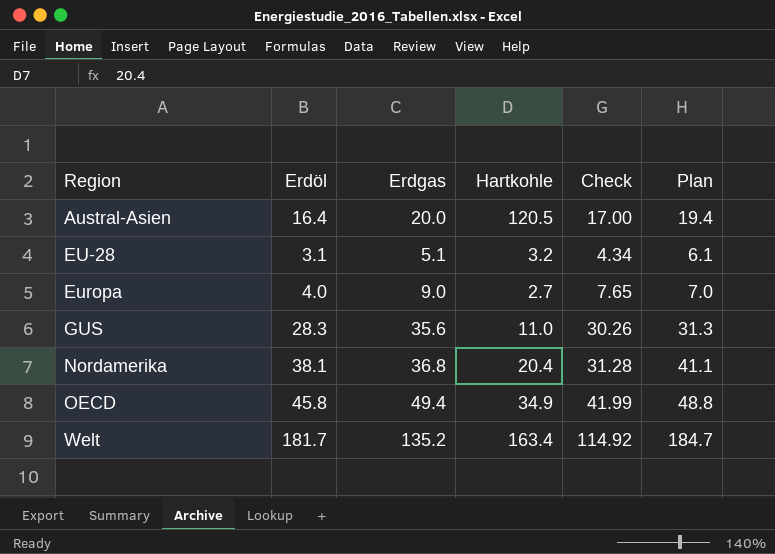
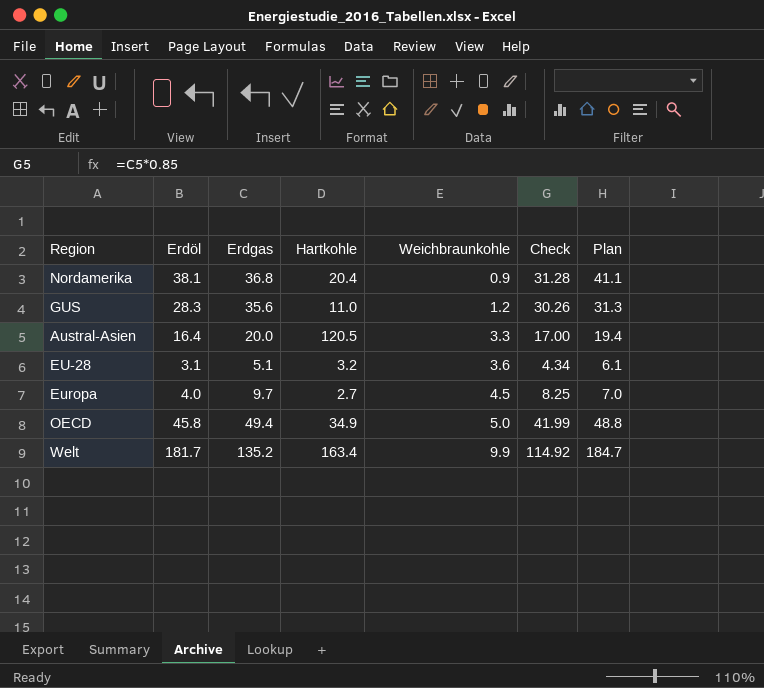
row order: Region ascending -> Weichbraunkohle ascending
column Weichbraunkohle | position: none -> 5
Europa | Erdgas: 9.0 -> 9.7
Europa | Check: 7.65 -> 8.25

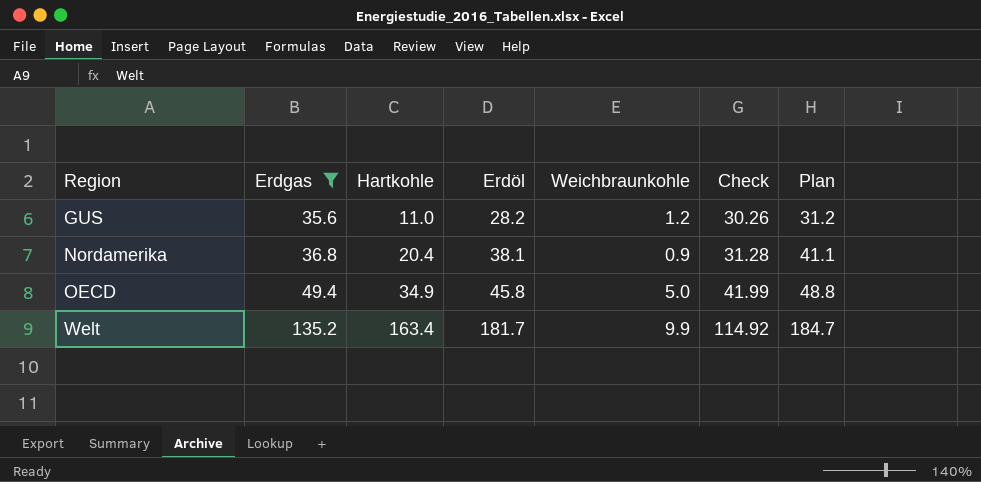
filter: none -> Erdgas >= 35.6
row order: Weichbraunkohle ascending -> Region ascending
column Erdöl | position: 2 -> 4
GUS | Erdöl: 28.3 -> 28.2
GUS | Plan: 31.3 -> 31.2

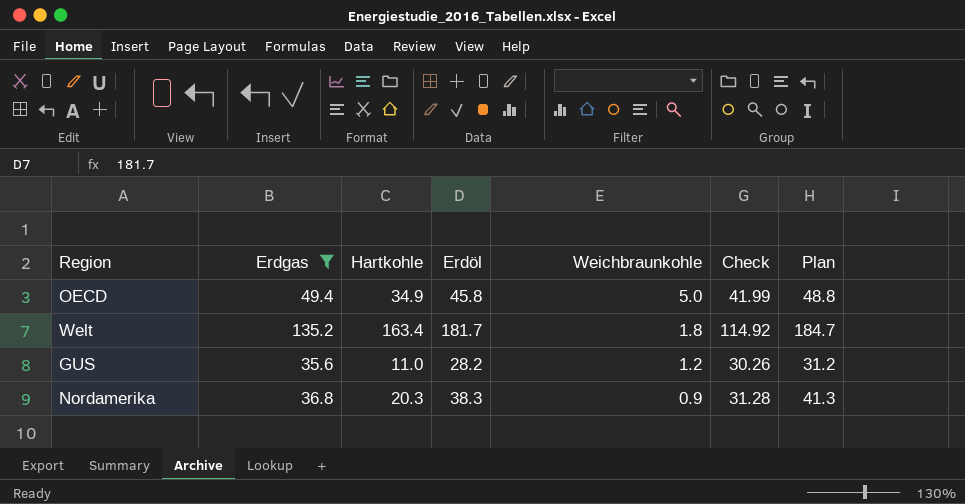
row order: Region ascending -> Weichbraunkohle descending
Welt | Weichbraunkohle: 9.9 -> 1.8
Nordamerika | Hartkohle: 20.4 -> 20.3
Nordamerika | Erdöl: 38.1 -> 38.3
Nordamerika | Plan: 41.1 -> 41.3

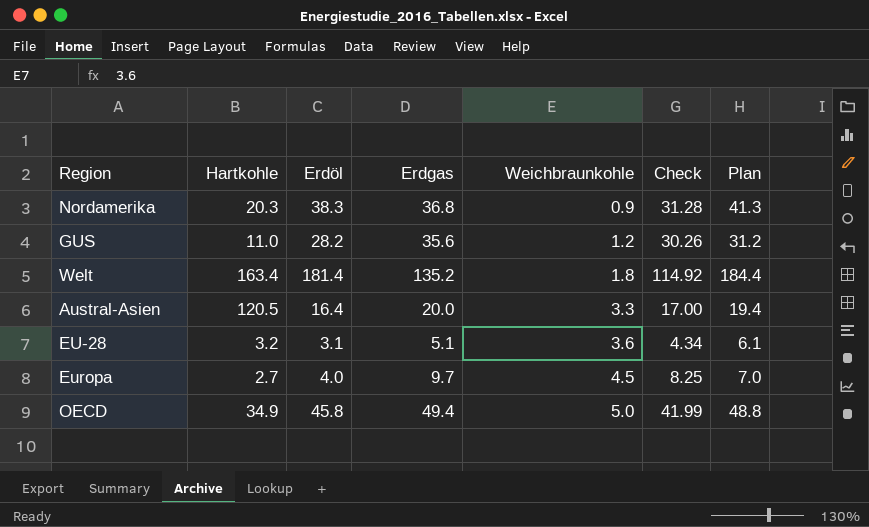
filter: Erdgas >= 35.6 -> none
row order: Weichbraunkohle descending -> Weichbraunkohle ascending
column Erdgas | position: 2 -> 4
Welt | Erdöl: 181.7 -> 181.4
Welt | Plan: 184.7 -> 184.4

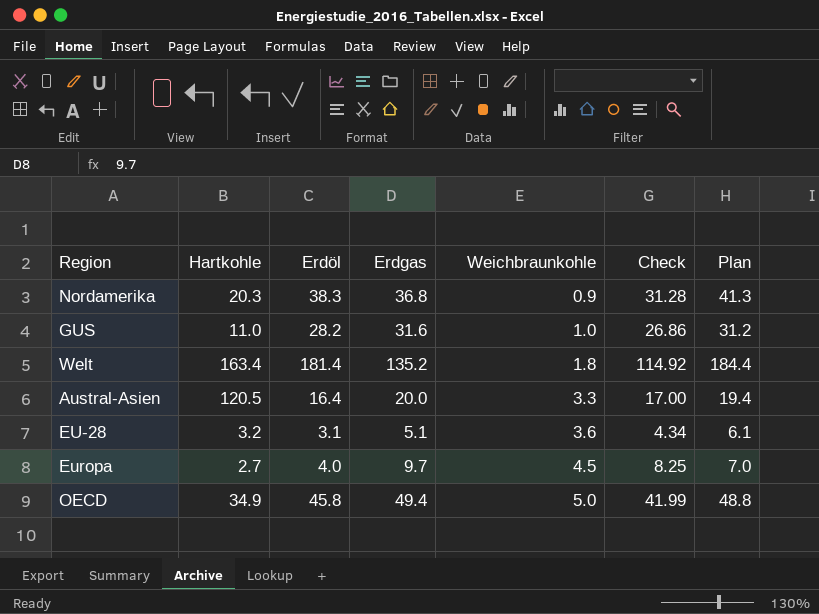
GUS | Erdgas: 35.6 -> 31.6
GUS | Weichbraunkohle: 1.2 -> 1.0
GUS | Check: 30.26 -> 26.86

